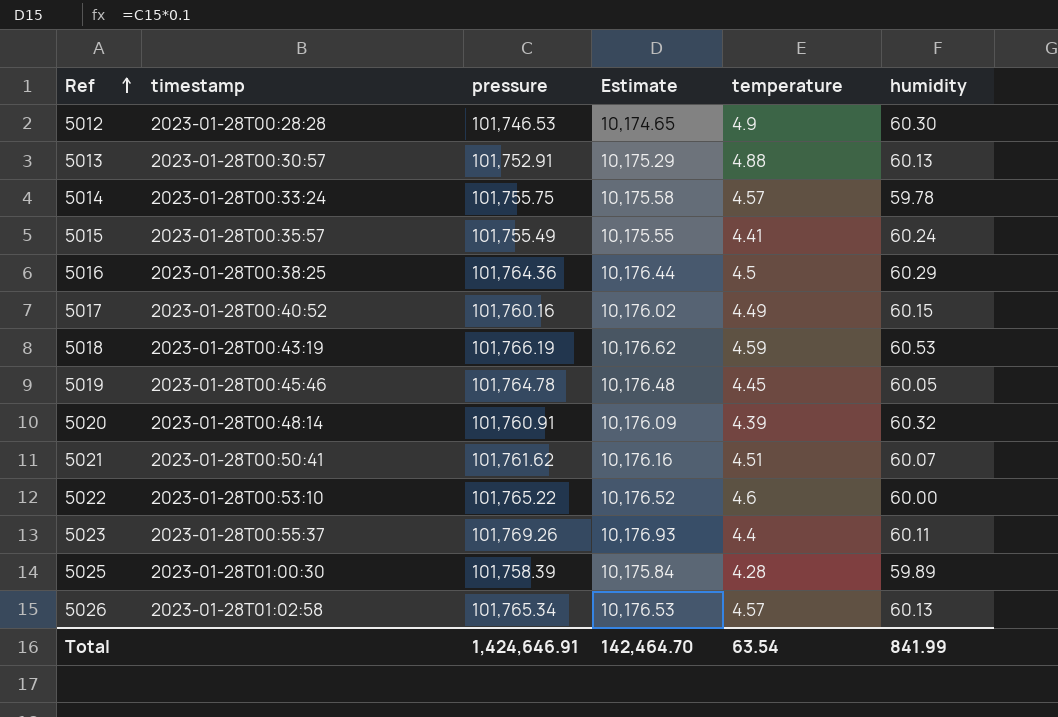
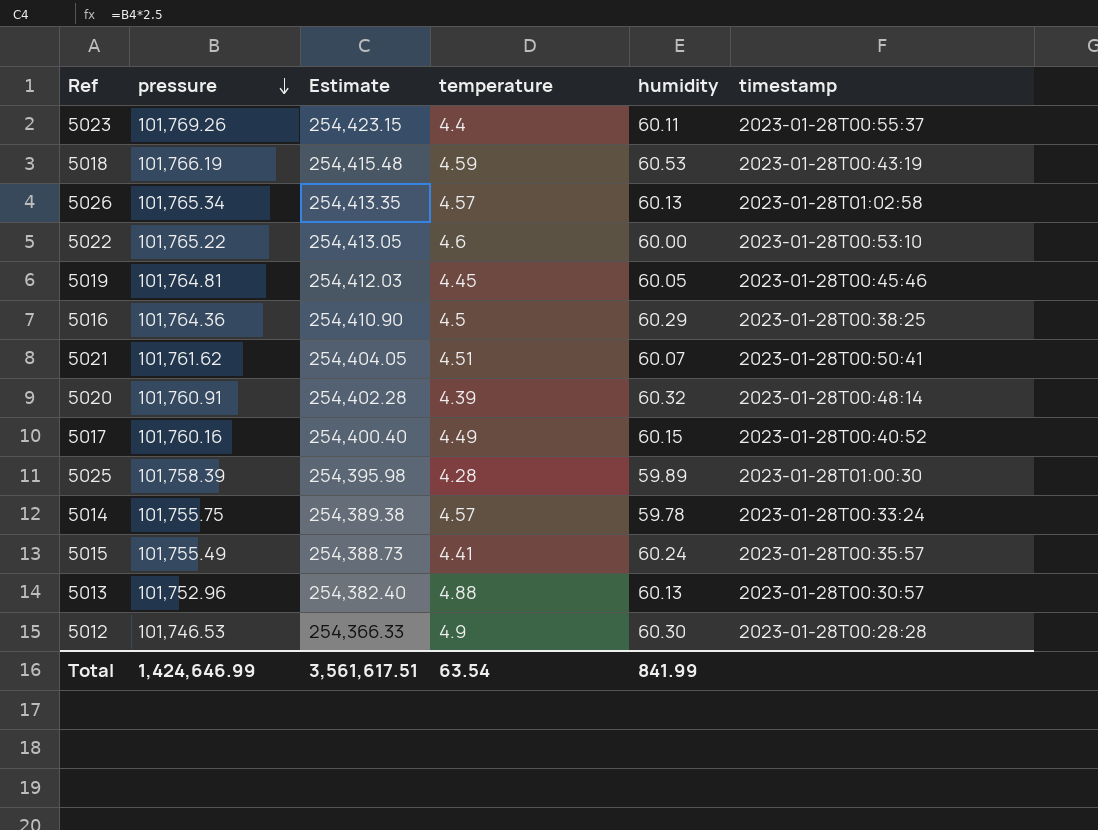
row order: Ref ascending -> pressure descending
column Estimate | formula: [pressure] * 0.1 -> [pressure] * 2.5
column timestamp | position: 2 -> 6
5019 | pressure: 101,764.78 -> 101,764.81
5013 | pressure: 101,752.91 -> 101,752.96
Total | pressure: 1,424,646.91 -> 1,424,646.99
Total | Estimate: 142,464.70 -> 3,561,617.51

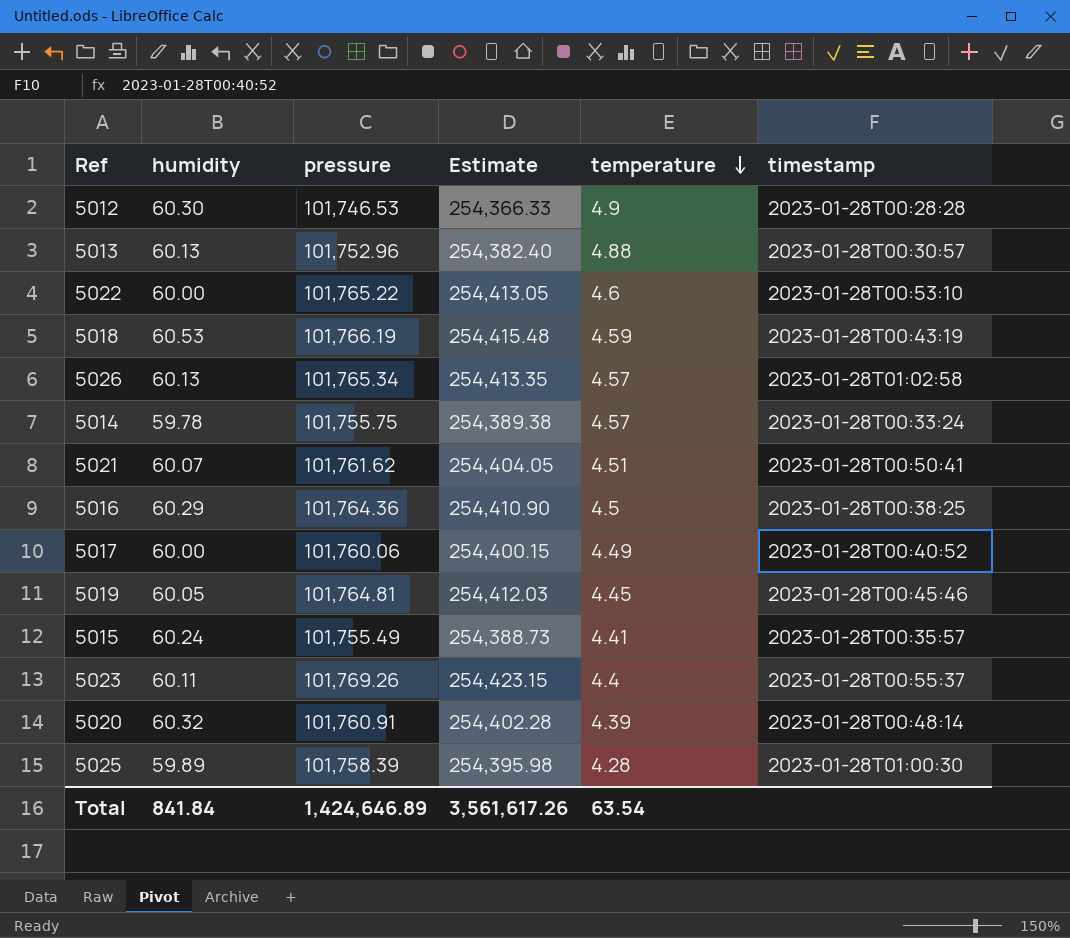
row order: pressure descending -> temperature descending
column humidity | position: 5 -> 2
5017 | humidity: 60.15 -> 60.00
5017 | pressure: 101,760.16 -> 101,760.06
5017 | Estimate: 254,400.40 -> 254,400.15
Total | humidity: 841.99 -> 841.84
Total | pressure: 1,424,646.99 -> 1,424,646.89
Total | Estimate: 3,561,617.51 -> 3,561,617.26

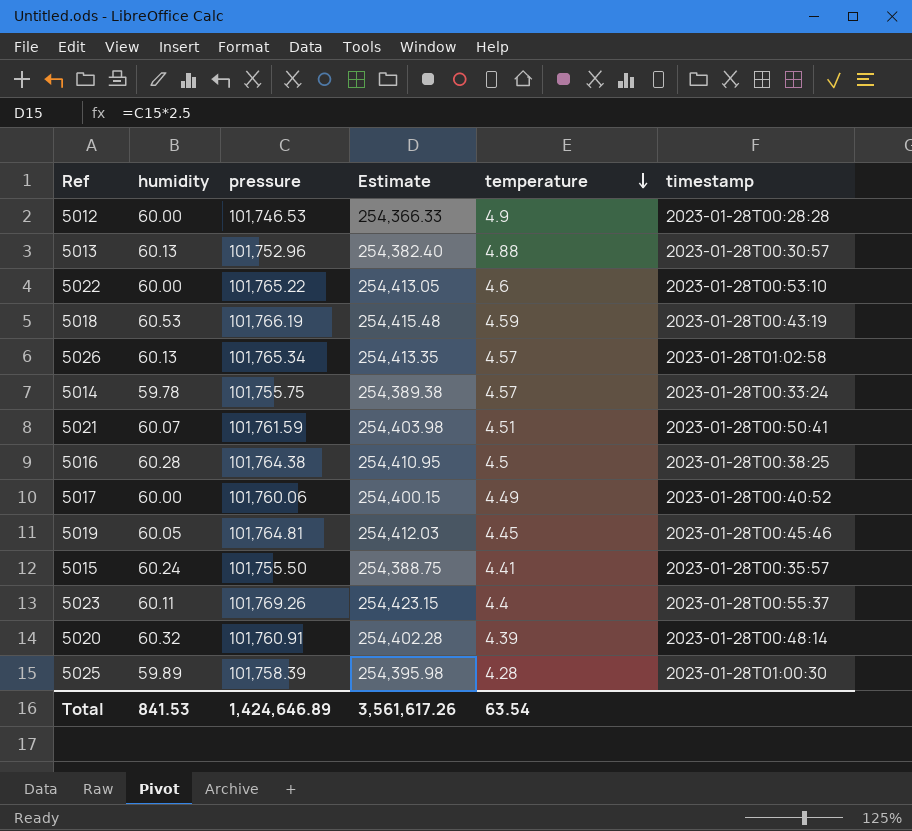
5012 | humidity: 60.30 -> 60.00
5021 | pressure: 101,761.62 -> 101,761.59
5021 | Estimate: 254,404.05 -> 254,403.98
5016 | humidity: 60.29 -> 60.28
5016 | pressure: 101,764.36 -> 101,764.38
5016 | Estimate: 254,410.90 -> 254,410.95
5015 | pressure: 101,755.49 -> 101,755.50
5015 | Estimate: 254,388.73 -> 254,388.75
Total | humidity: 841.84 -> 841.53

